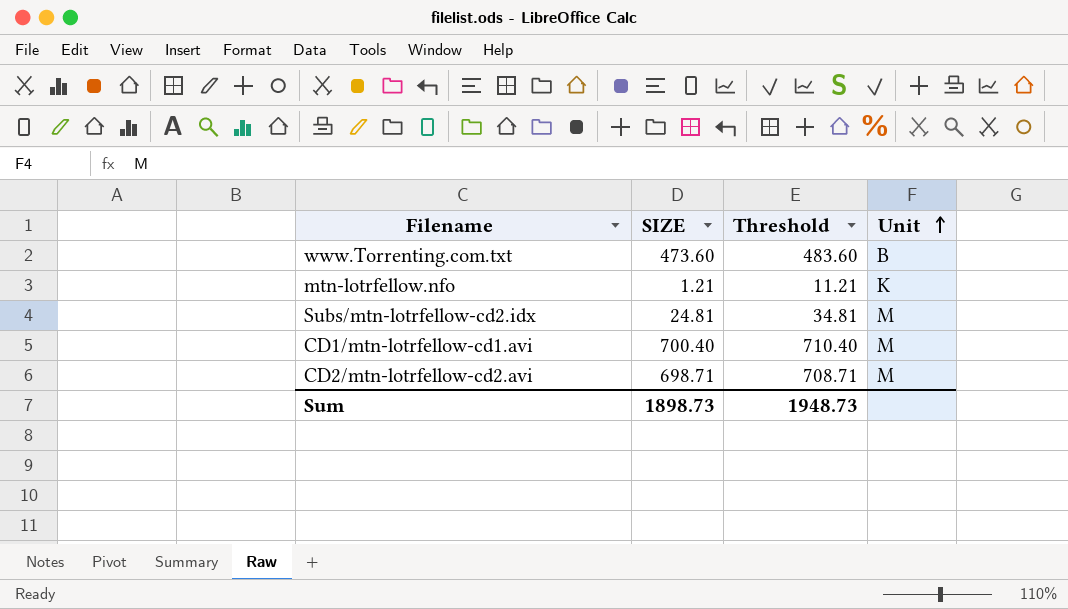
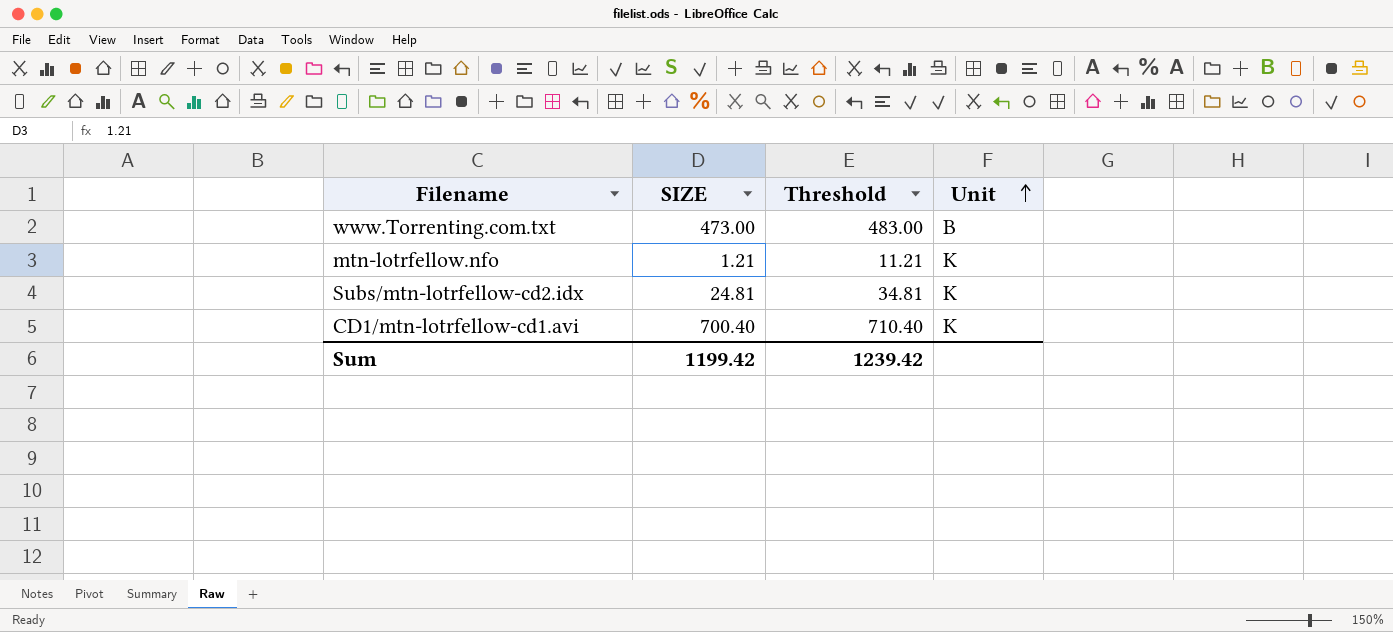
row CD2/mtn-lotrfellow-cd2.avi: 698.71 | 708.71 | M -> none
www.Torrenting.com.txt | SIZE: 473.60 -> 473.00
www.Torrenting.com.txt | Threshold: 483.60 -> 483.00
Subs/mtn-lotrfellow-cd2.idx | Unit: M -> K
CD1/mtn-lotrfellow-cd1.avi | Unit: M -> K
Sum | SIZE: 1898.73 -> 1199.42
Sum | Threshold: 1948.73 -> 1239.42

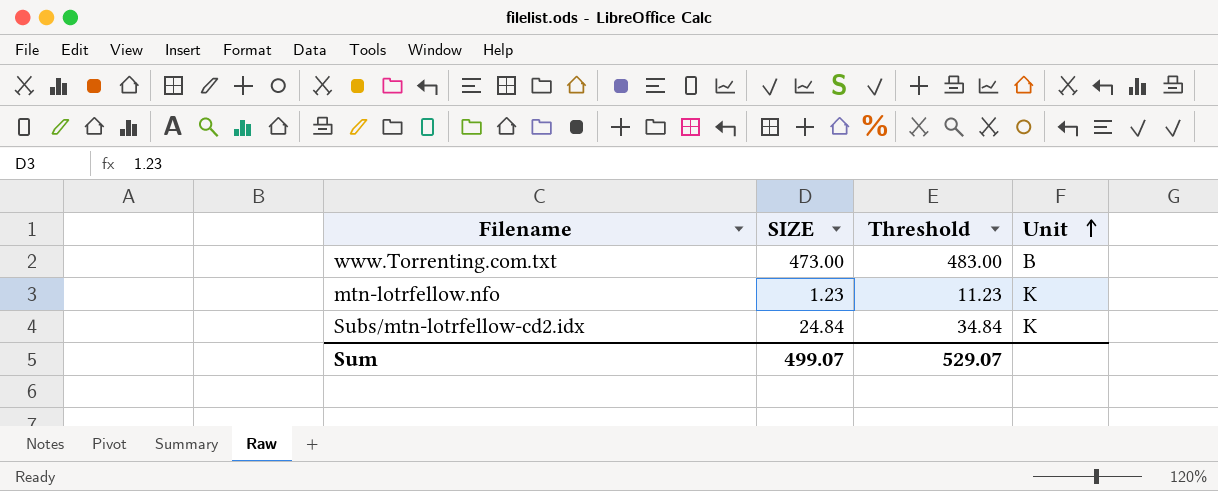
row CD1/mtn-lotrfellow-cd1.avi: 700.40 | 710.40 | K -> none
mtn-lotrfellow.nfo | SIZE: 1.21 -> 1.23
mtn-lotrfellow.nfo | Threshold: 11.21 -> 11.23
Subs/mtn-lotrfellow-cd2.idx | SIZE: 24.81 -> 24.84
Subs/mtn-lotrfellow-cd2.idx | Threshold: 34.81 -> 34.84
Sum | SIZE: 1199.42 -> 499.07
Sum | Threshold: 1239.42 -> 529.07

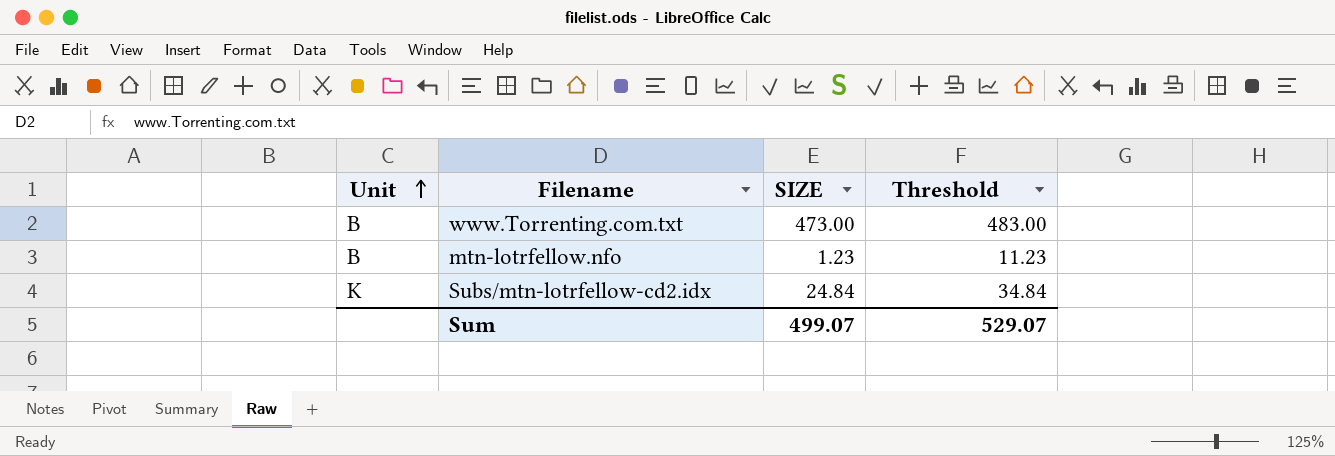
column Unit | position: 4 -> 1
mtn-lotrfellow.nfo | Unit: K -> B

